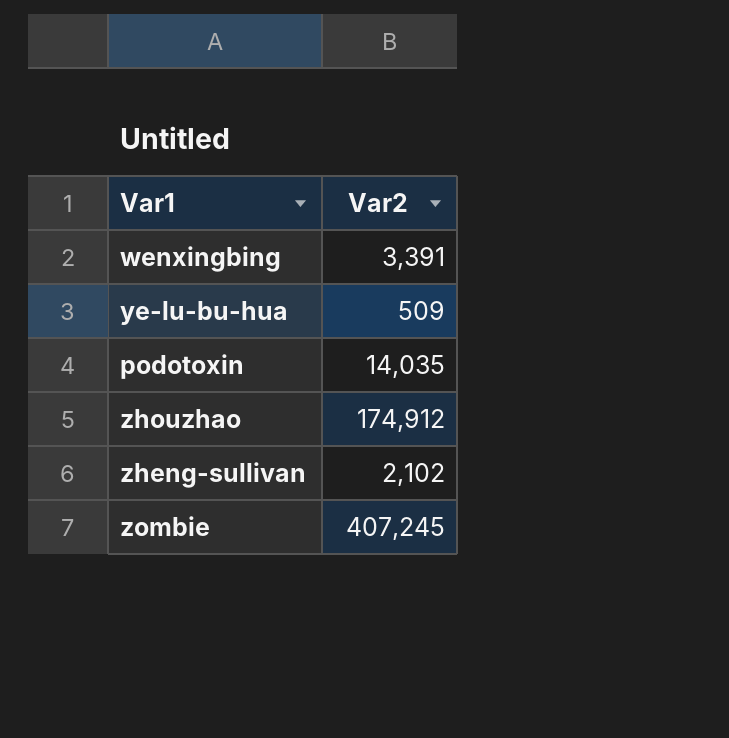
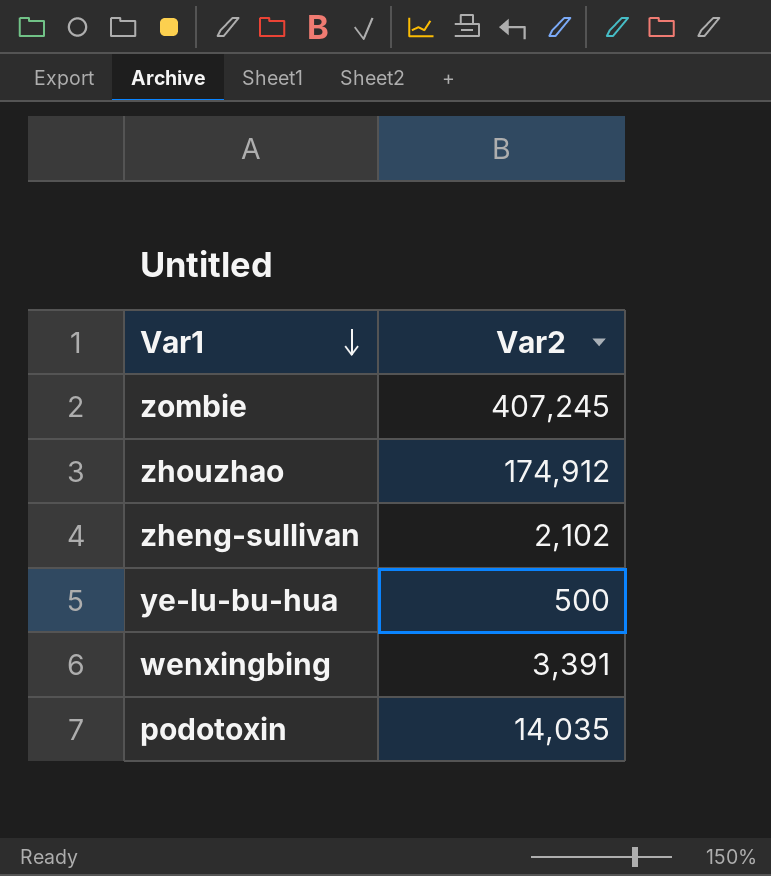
row order: none -> Var1 descending
ye-lu-bu-hua | Var2: 509 -> 500

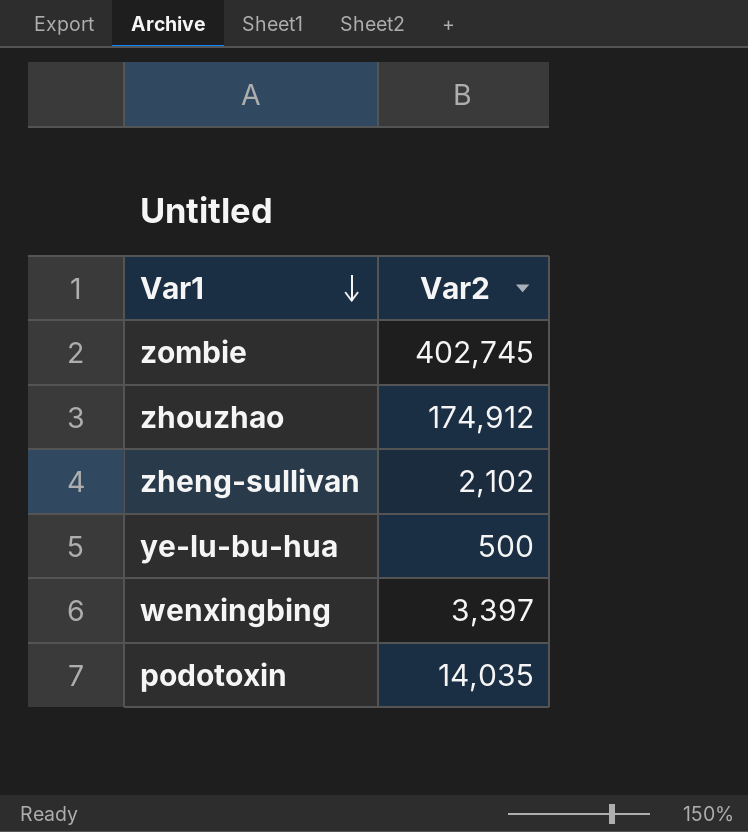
zombie | Var2: 407,245 -> 402,745
wenxingbing | Var2: 3,391 -> 3,397

